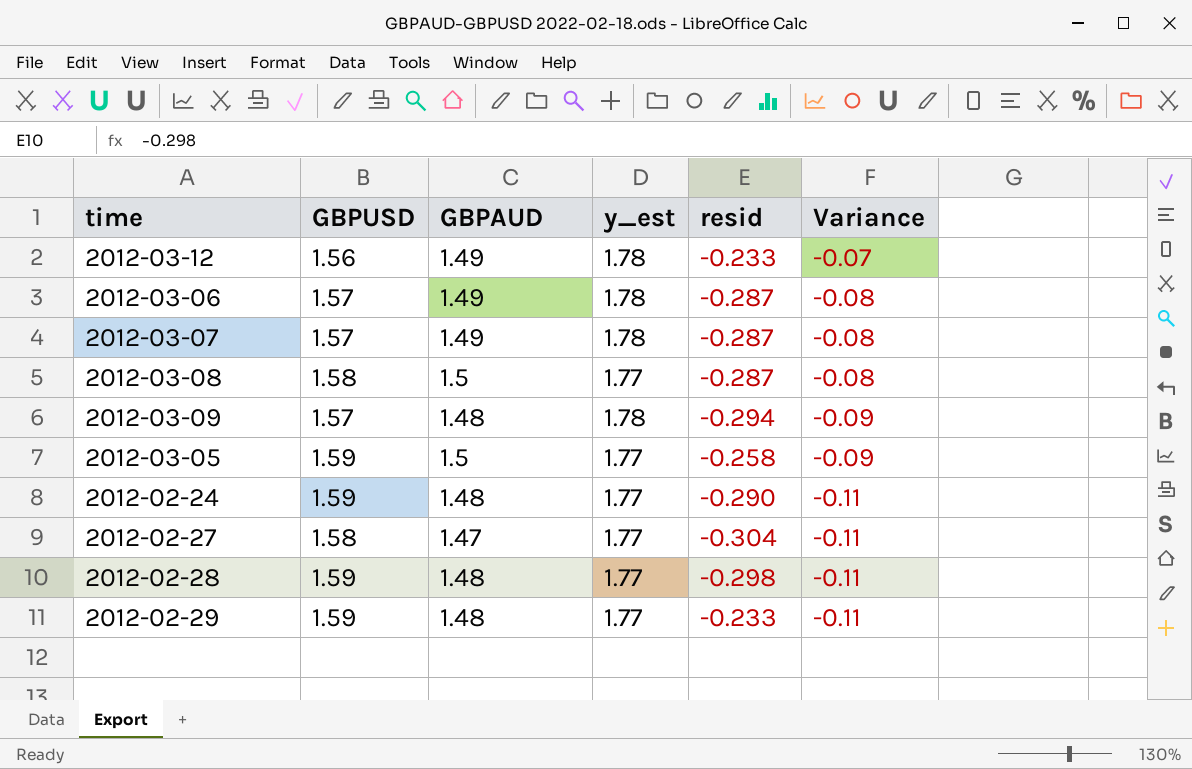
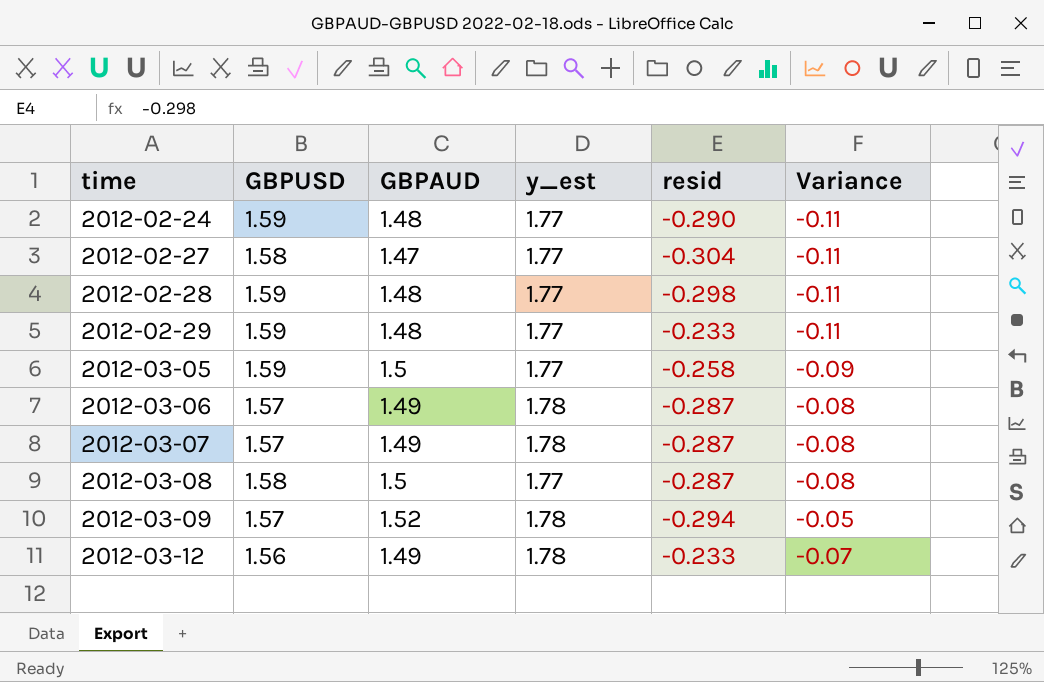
row order: Variance descending -> time ascending
2012-03-09 | GBPAUD: 1.48 -> 1.52
2012-03-09 | Variance: -0.09 -> -0.05

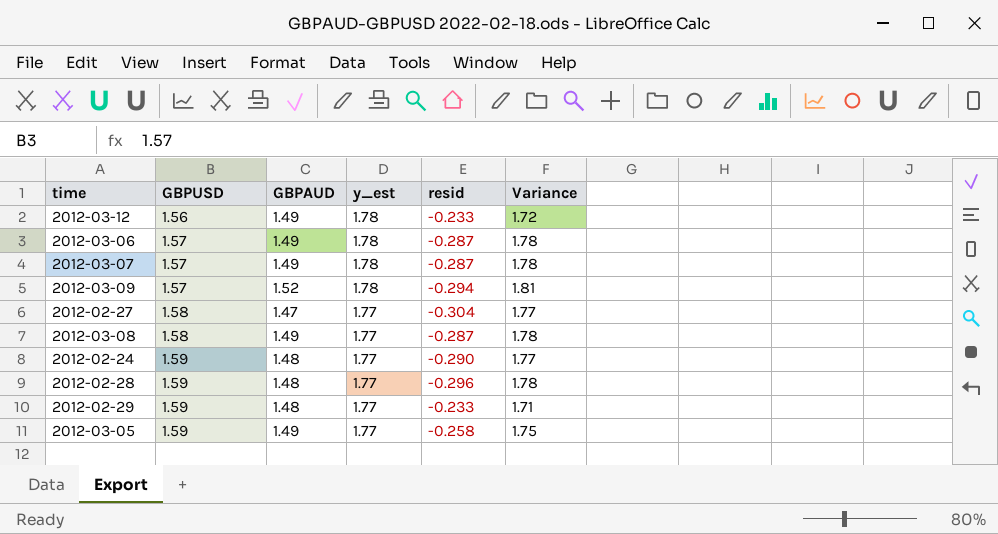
row order: time ascending -> GBPUSD ascending
column Variance | formula: [GBPAUD] - [GBPUSD] -> [GBPAUD] - [resid]
2012-03-08 | GBPAUD: 1.5 -> 1.49
2012-02-28 | resid: -0.298 -> -0.296
2012-03-05 | GBPAUD: 1.5 -> 1.49

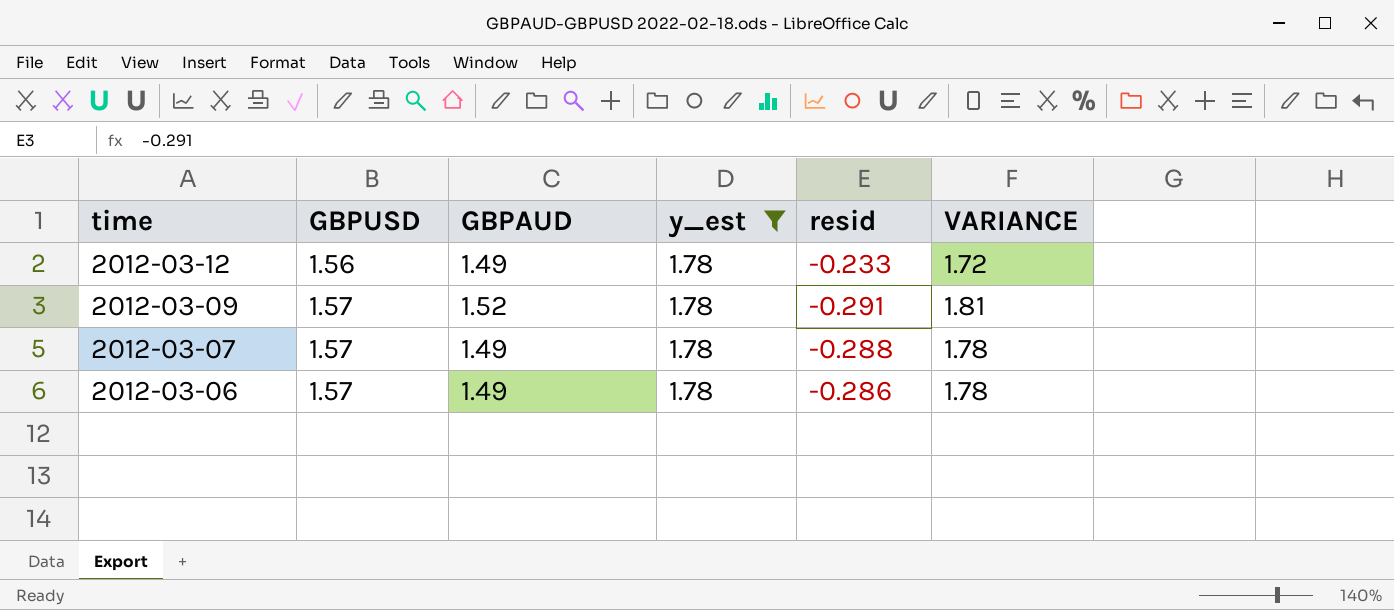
filter: none -> y_est = 1.78
row order: GBPUSD ascending -> time descending
column name: Variance -> VARIANCE
2012-03-09 | resid: -0.294 -> -0.291
2012-03-07 | resid: -0.287 -> -0.288
2012-03-06 | resid: -0.287 -> -0.286

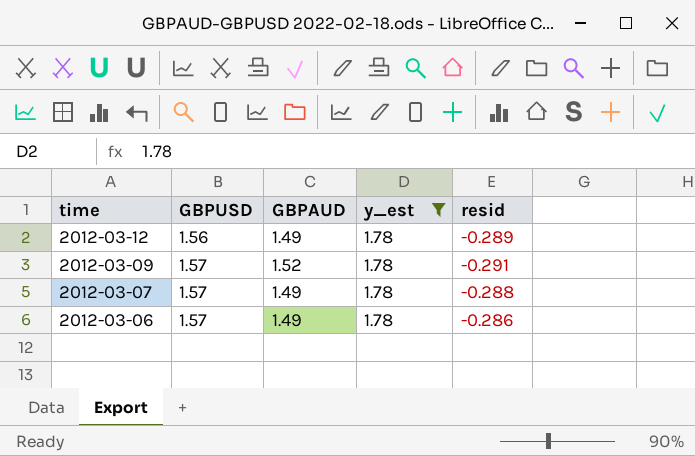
column VARIANCE | formula: [GBPAUD] - [resid] -> none
2012-03-12 | resid: -0.233 -> -0.289

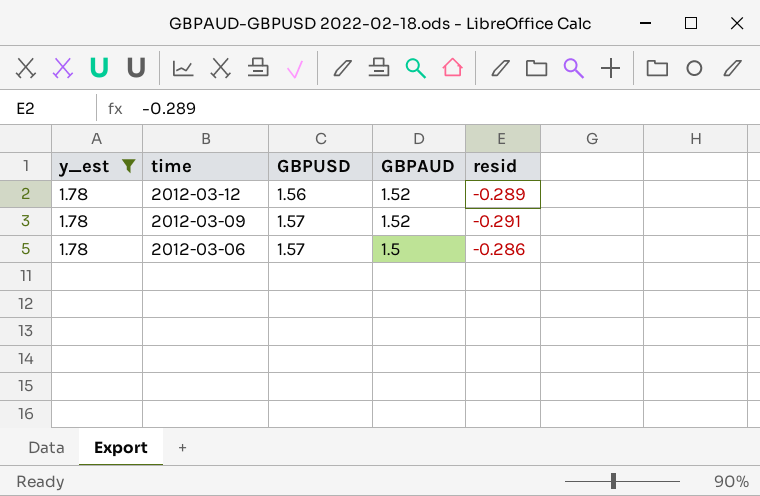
column y_est | position: 4 -> 1
row 2012-03-07: 1.57 | 1.49 | 1.78 | -0.288 -> none
2012-03-12 | GBPAUD: 1.49 -> 1.52
2012-03-06 | GBPAUD: 1.49 -> 1.5

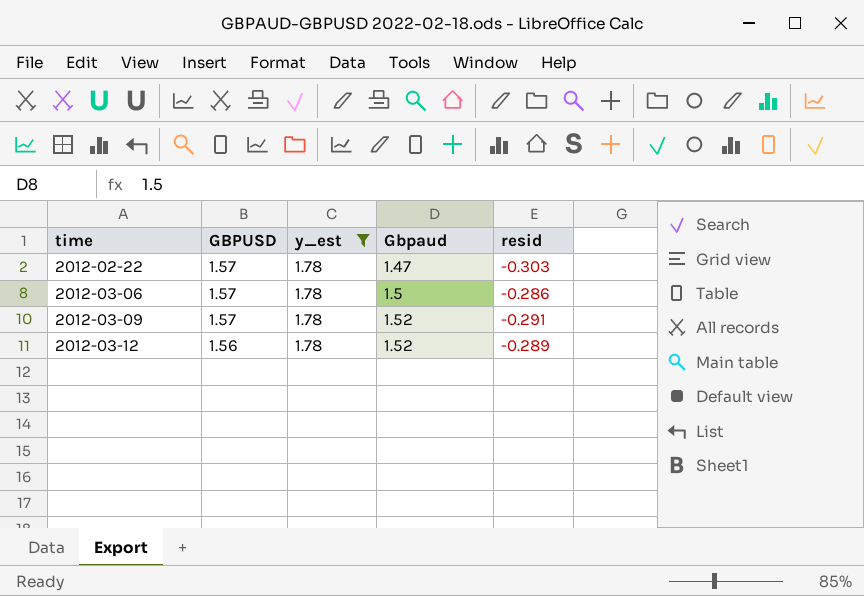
row order: time descending -> time ascending
column y_est | position: 1 -> 3
column name: GBPAUD -> Gbpaud
row 2012-02-22: none -> 1.57 | 1.78 | 1.47 | -0.303

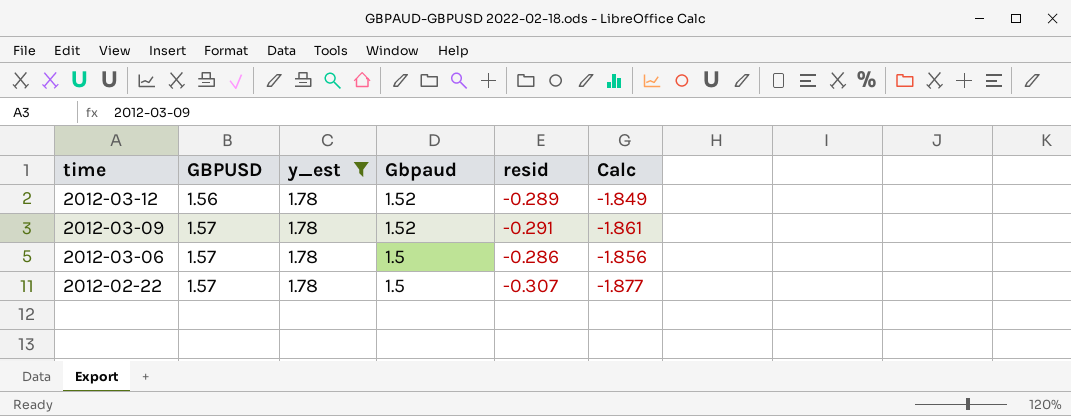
row order: time ascending -> time descending
column Calc | formula: none -> [resid] - [GBPUSD]
2012-02-22 | Gbpaud: 1.47 -> 1.5
2012-02-22 | resid: -0.303 -> -0.307

